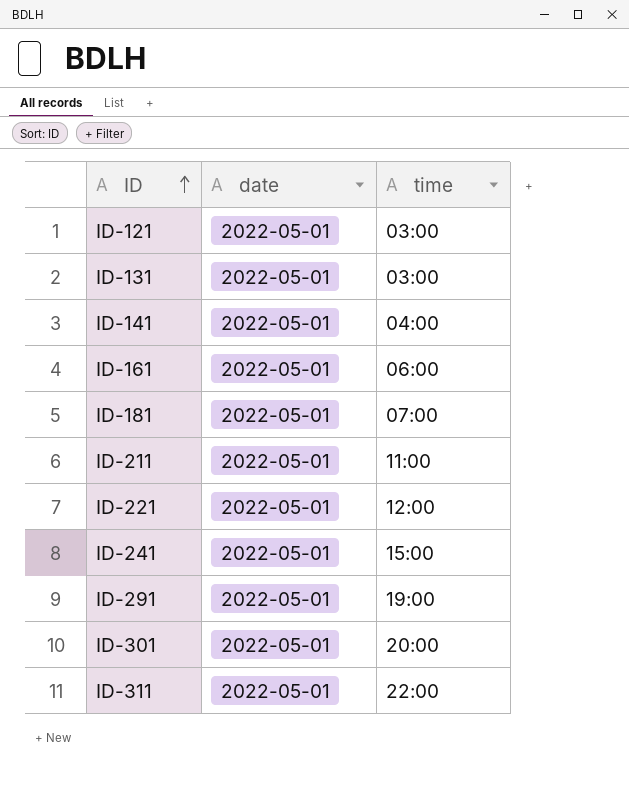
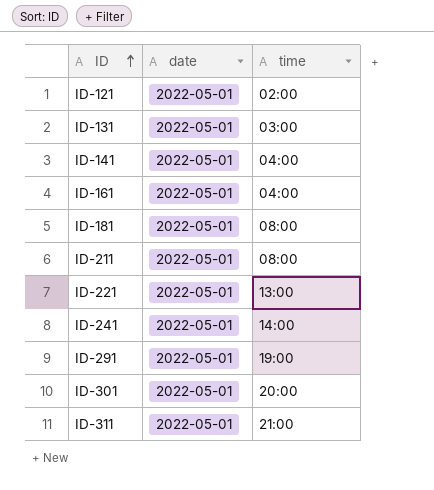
ID-121 | time: 03:00 -> 02:00
ID-161 | time: 06:00 -> 04:00
ID-181 | time: 07:00 -> 08:00
ID-211 | time: 11:00 -> 08:00
ID-221 | time: 12:00 -> 13:00
ID-241 | time: 15:00 -> 14:00
ID-311 | time: 22:00 -> 21:00

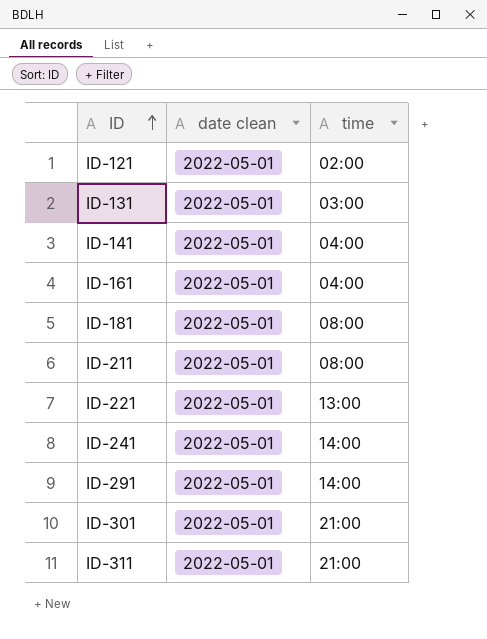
column name: date -> date clean
ID-291 | time: 19:00 -> 14:00
ID-301 | time: 20:00 -> 21:00

